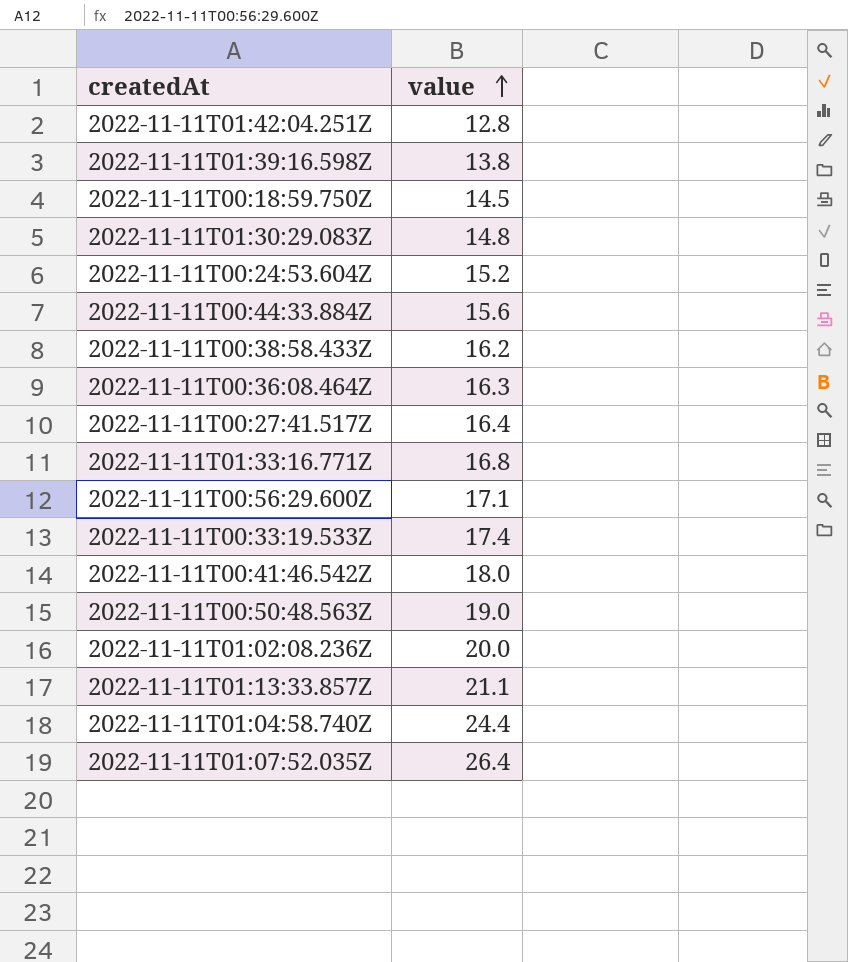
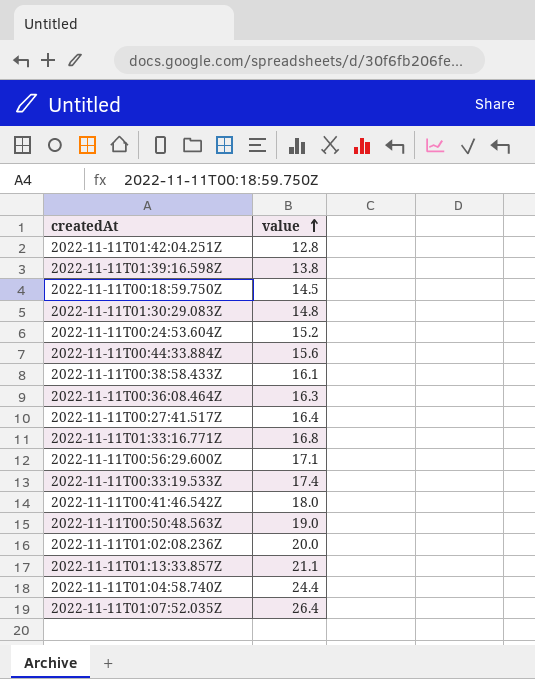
2022-11-11T00:38:58.433Z | value: 16.2 -> 16.1

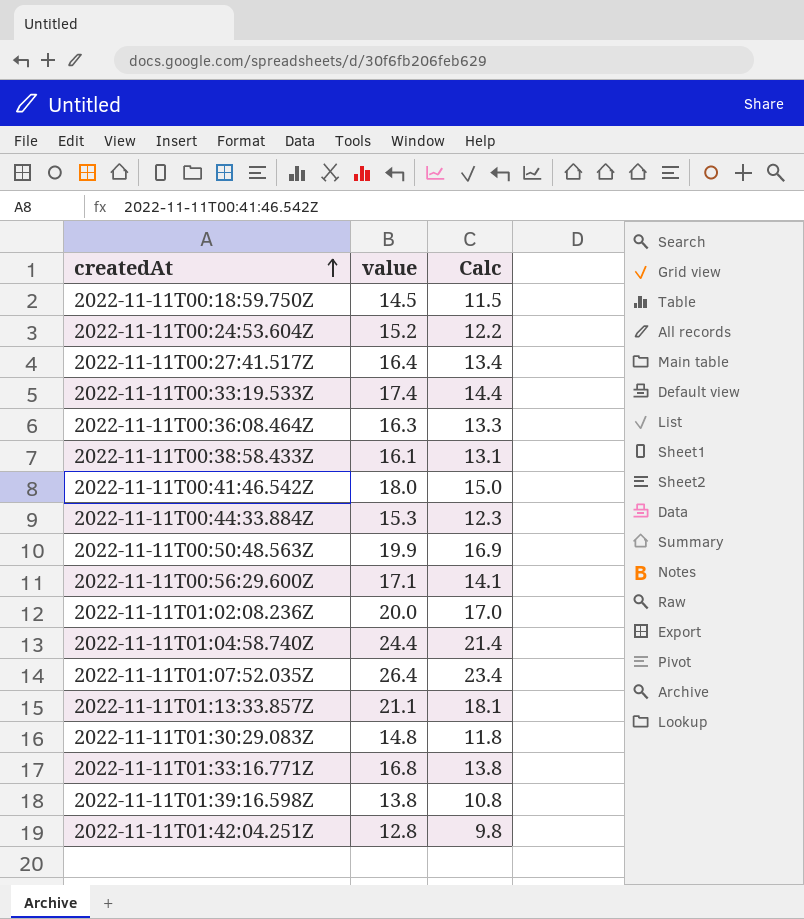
row order: value ascending -> createdAt ascending
column Calc | formula: none -> [value] - 3
2022-11-11T00:44:33.884Z | value: 15.6 -> 15.3
2022-11-11T00:50:48.563Z | value: 19.0 -> 19.9

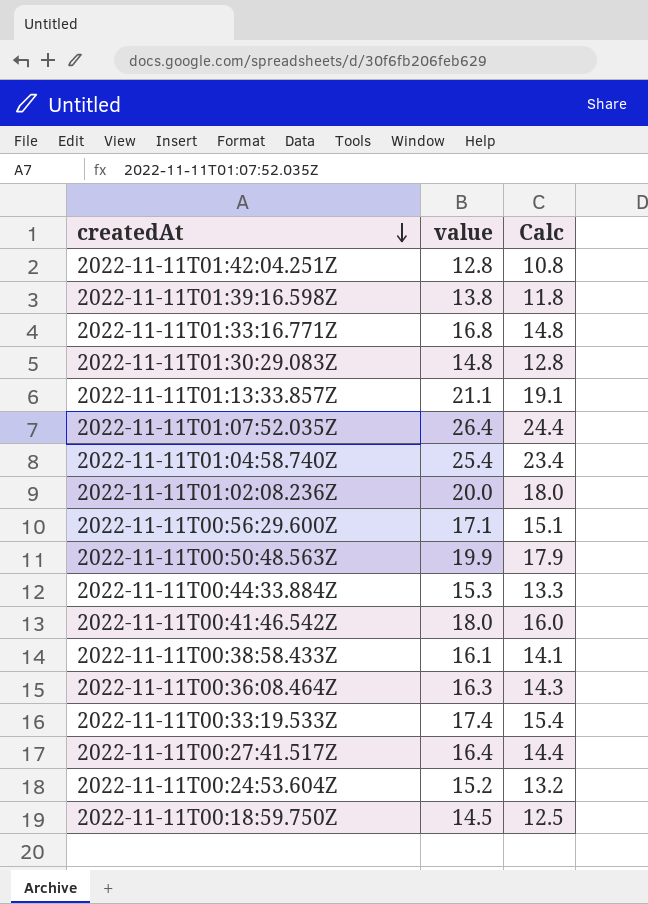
row order: createdAt ascending -> createdAt descending
column Calc | formula: [value] - 3 -> [value] - 2
2022-11-11T01:04:58.740Z | value: 24.4 -> 25.4

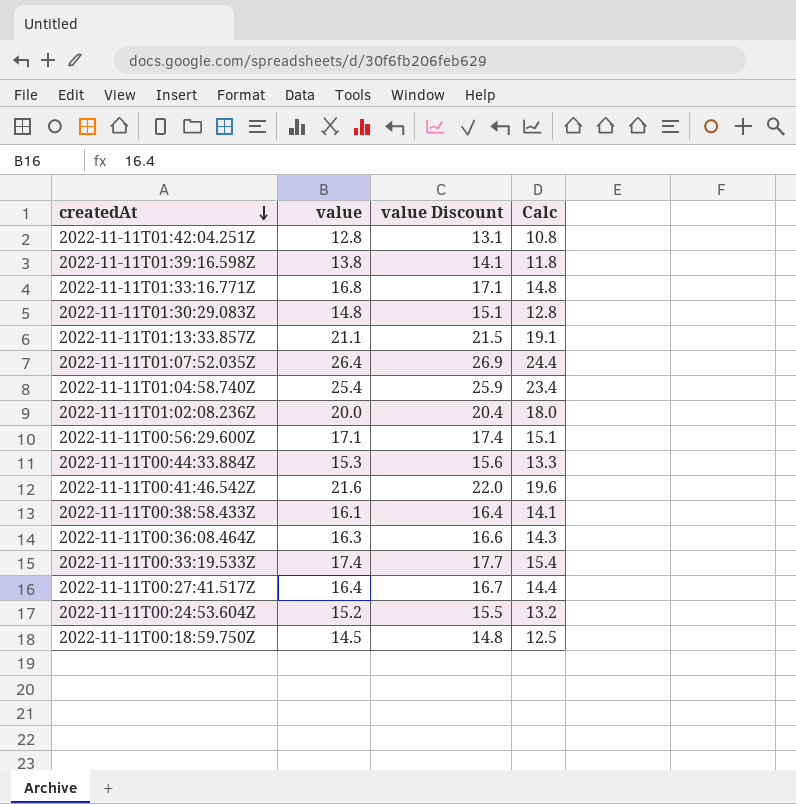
column value Discount | formula: none -> [value] * 1.02
row 2022-11-11T00:50:48.563Z: 19.9 | 17.9 -> none
2022-11-11T00:41:46.542Z | value: 18.0 -> 21.6
2022-11-11T00:41:46.542Z | Calc: 16.0 -> 19.6

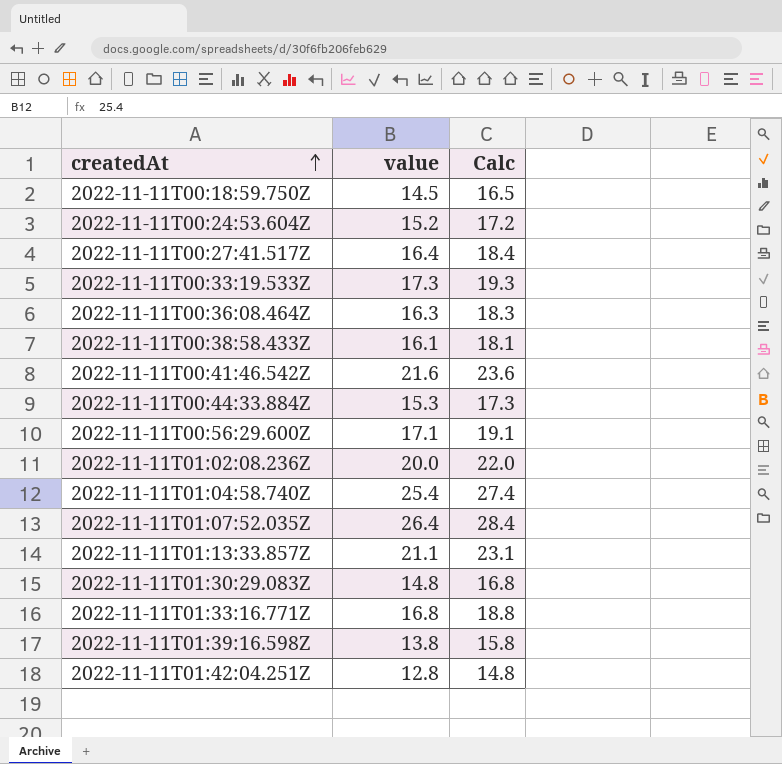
row order: createdAt descending -> createdAt ascending
column value Discount | formula: [value] * 1.02 -> none
column Calc | formula: [value] - 2 -> [value] + 2
2022-11-11T00:33:19.533Z | value: 17.4 -> 17.3

